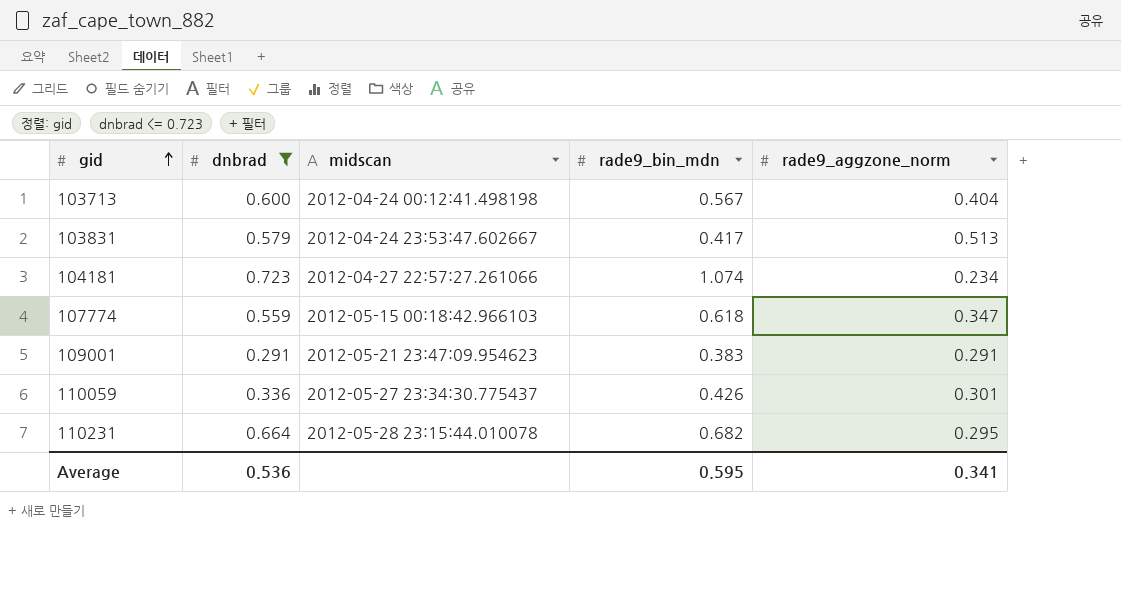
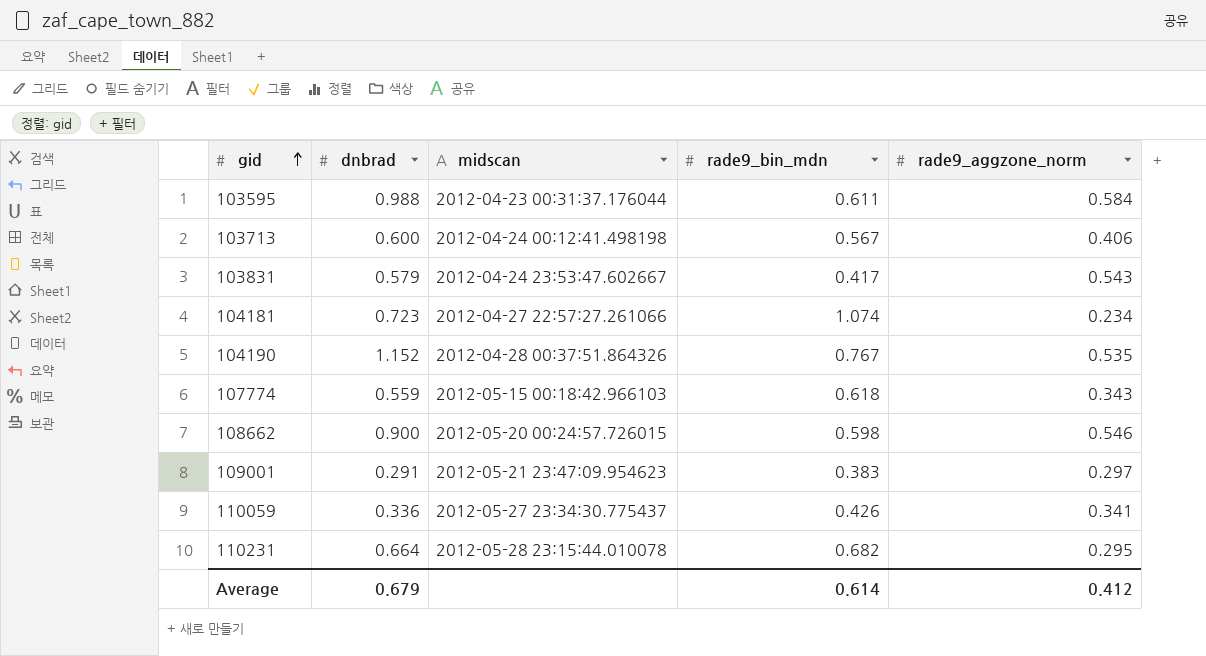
filter: dnbrad <= 0.723 -> none
103713 | rade9_aggzone_norm: 0.404 -> 0.406
103831 | rade9_aggzone_norm: 0.513 -> 0.543
107774 | rade9_aggzone_norm: 0.347 -> 0.343
109001 | rade9_aggzone_norm: 0.291 -> 0.297
110059 | rade9_aggzone_norm: 0.301 -> 0.341
Average | dnbrad: 0.536 -> 0.679
Average | rade9_bin_mdn: 0.595 -> 0.614
Average | rade9_aggzone_norm: 0.341 -> 0.412

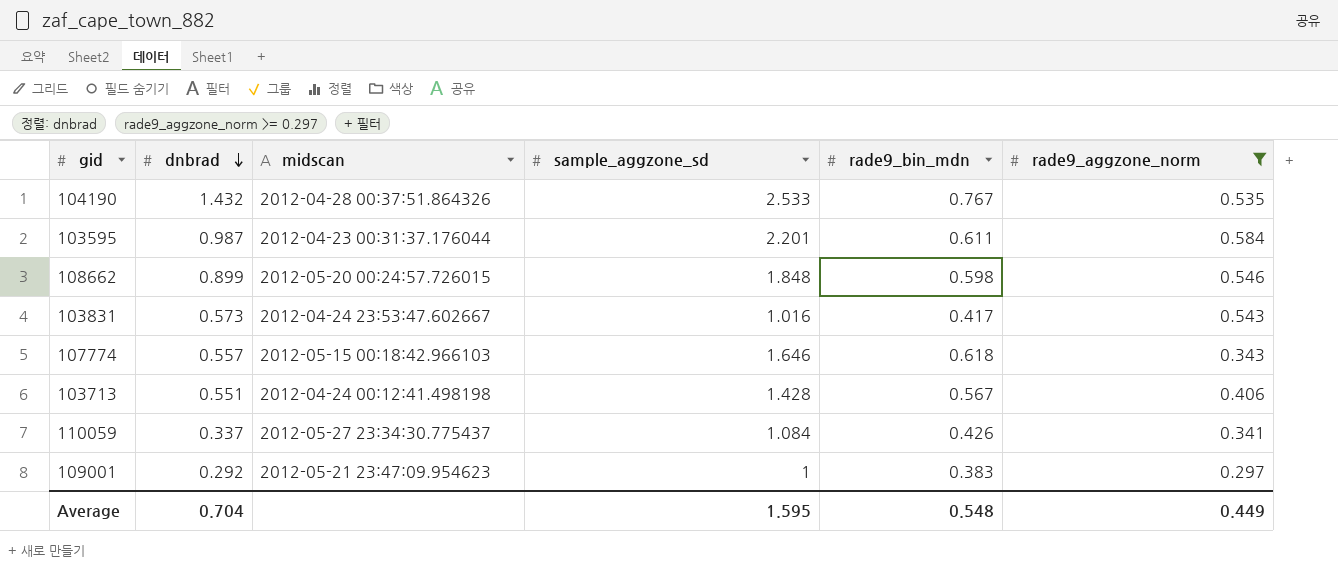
filter: none -> rade9_aggzone_norm >= 0.297
row order: gid ascending -> dnbrad descending
column sample_aggzone_sd | position: none -> 4
104190 | dnbrad: 1.152 -> 1.432
103595 | dnbrad: 0.988 -> 0.987
108662 | dnbrad: 0.900 -> 0.899
103831 | dnbrad: 0.579 -> 0.573
107774 | dnbrad: 0.559 -> 0.557
103713 | dnbrad: 0.600 -> 0.551
110059 | dnbrad: 0.336 -> 0.337
109001 | dnbrad: 0.291 -> 0.292
Average | dnbrad: 0.679 -> 0.704
Average | rade9_bin_mdn: 0.614 -> 0.548
Average | rade9_aggzone_norm: 0.412 -> 0.449

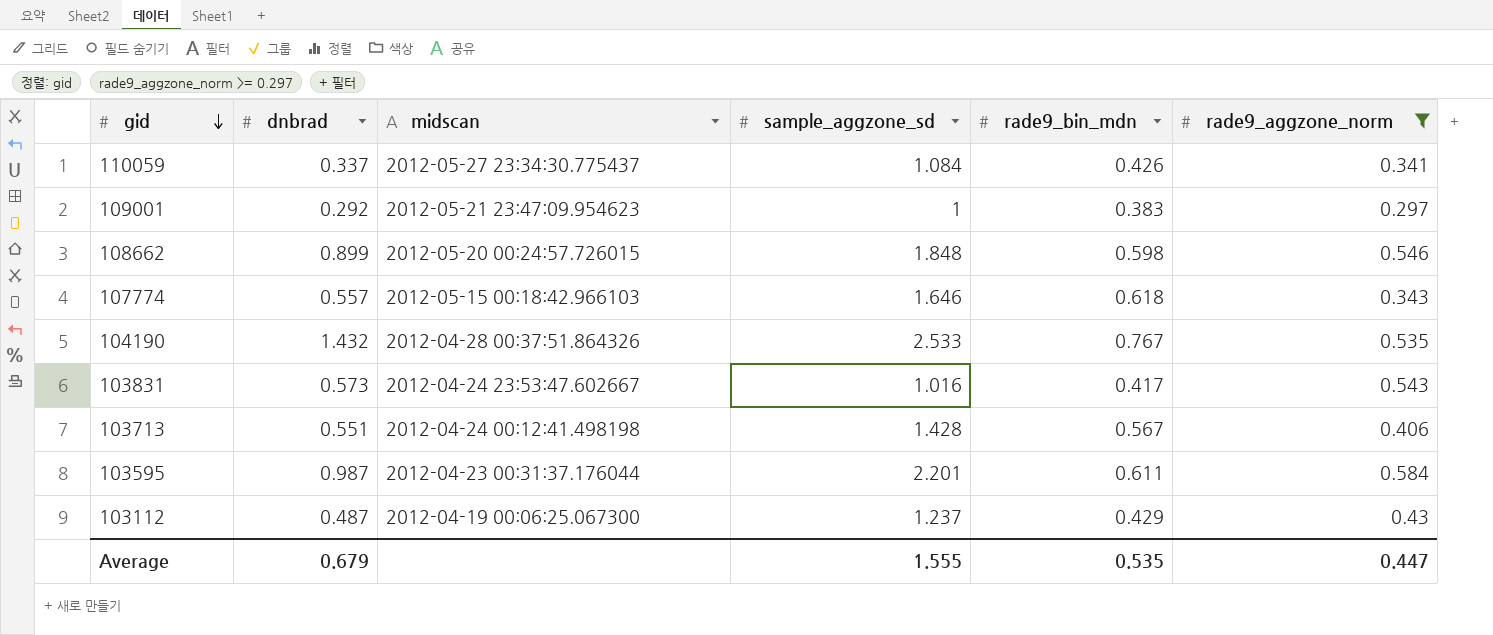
row order: dnbrad descending -> gid descending
row 103112: none -> 0.487 | 2012-04-19 00:06:25.067300 | 1.237 | 0.429 | 0.43
Average | dnbrad: 0.704 -> 0.679
Average | sample_aggzone_sd: 1.595 -> 1.555
Average | rade9_bin_mdn: 0.548 -> 0.535
Average | rade9_aggzone_norm: 0.449 -> 0.447

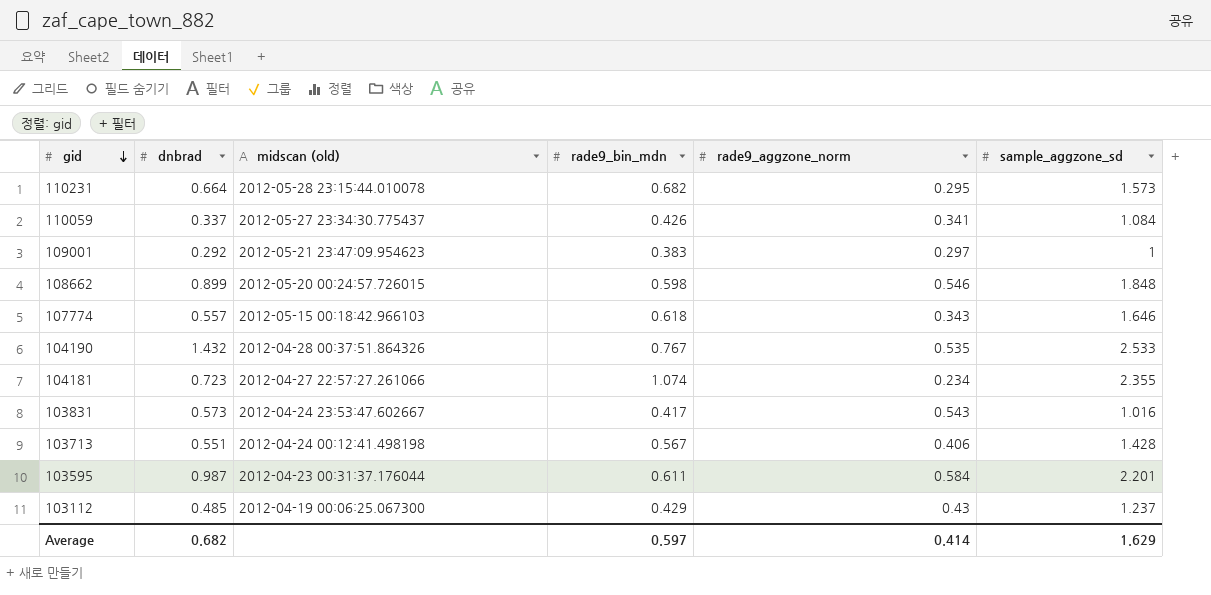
filter: rade9_aggzone_norm >= 0.297 -> none
column name: midscan -> midscan (old)
column sample_aggzone_sd | position: 4 -> 6
103112 | dnbrad: 0.487 -> 0.485
Average | dnbrad: 0.679 -> 0.682
Average | rade9_bin_mdn: 0.535 -> 0.597
Average | rade9_aggzone_norm: 0.447 -> 0.414
Average | sample_aggzone_sd: 1.555 -> 1.629

